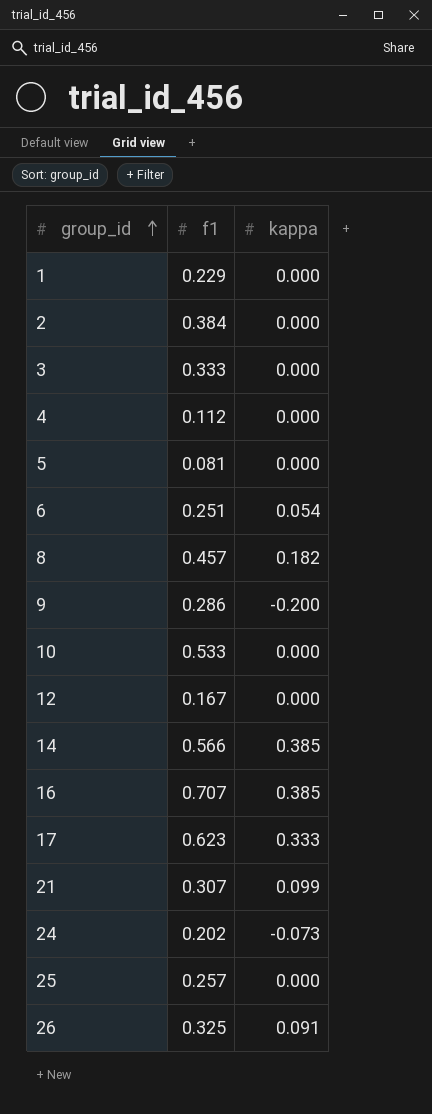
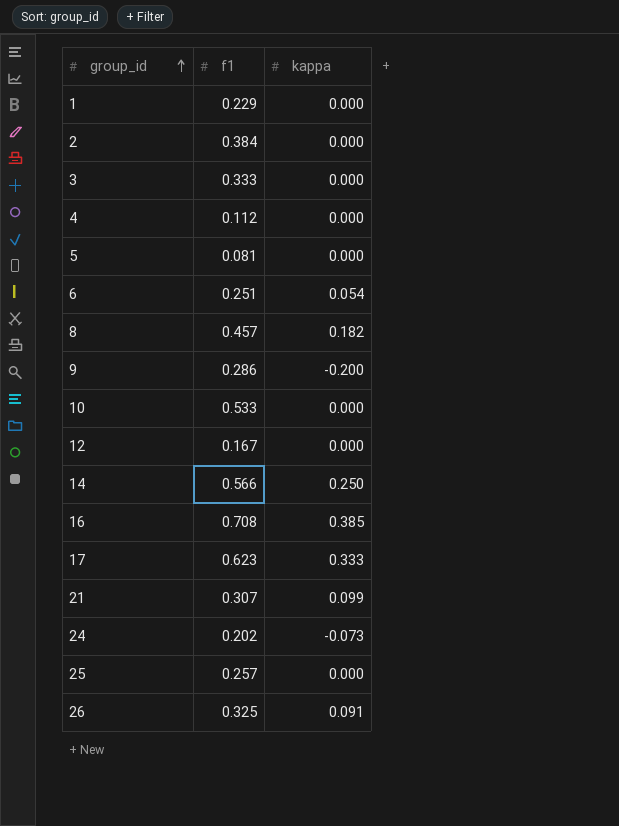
14 | kappa: 0.385 -> 0.250
16 | f1: 0.707 -> 0.708

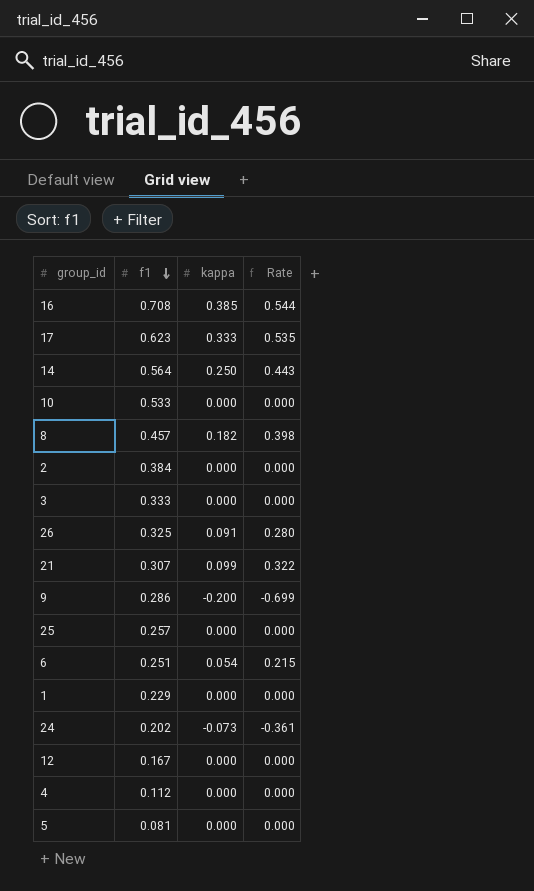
row order: group_id ascending -> f1 descending
column Rate | formula: none -> [kappa] / [f1]
14 | f1: 0.566 -> 0.564

